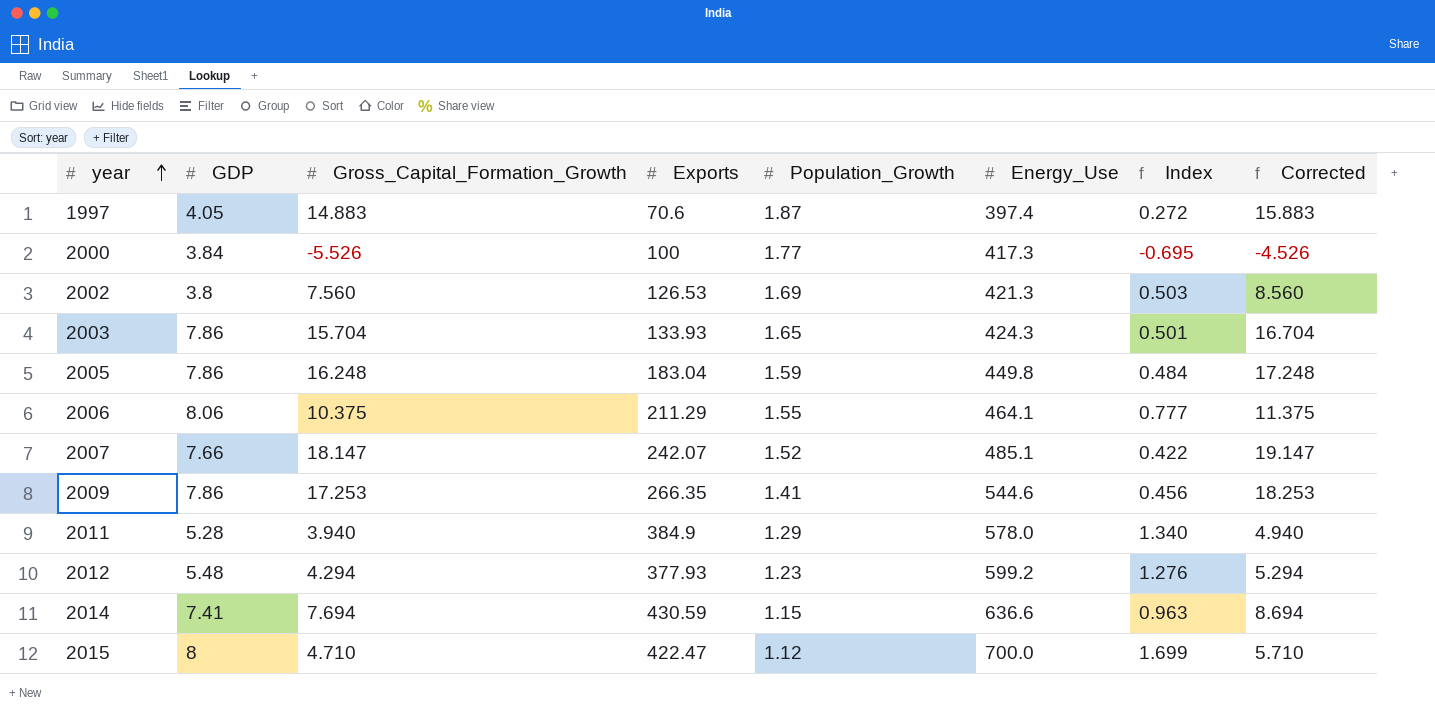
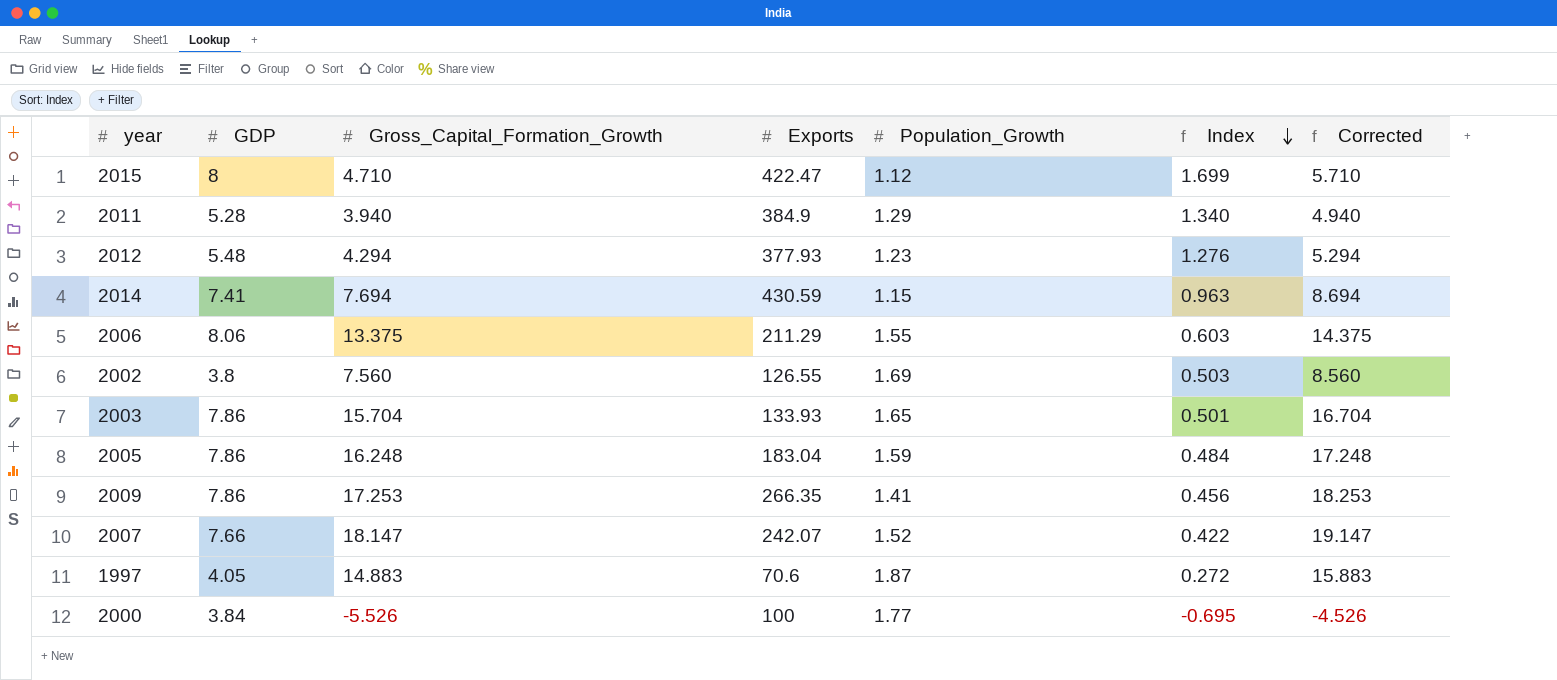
row order: year ascending -> Index descending
column Energy_Use | position: 6 -> none
2006 | Gross_Capital_Formation_Growth: 10.375 -> 13.375
2006 | Index: 0.777 -> 0.603
2006 | Corrected: 11.375 -> 14.375
2002 | Exports: 126.53 -> 126.55

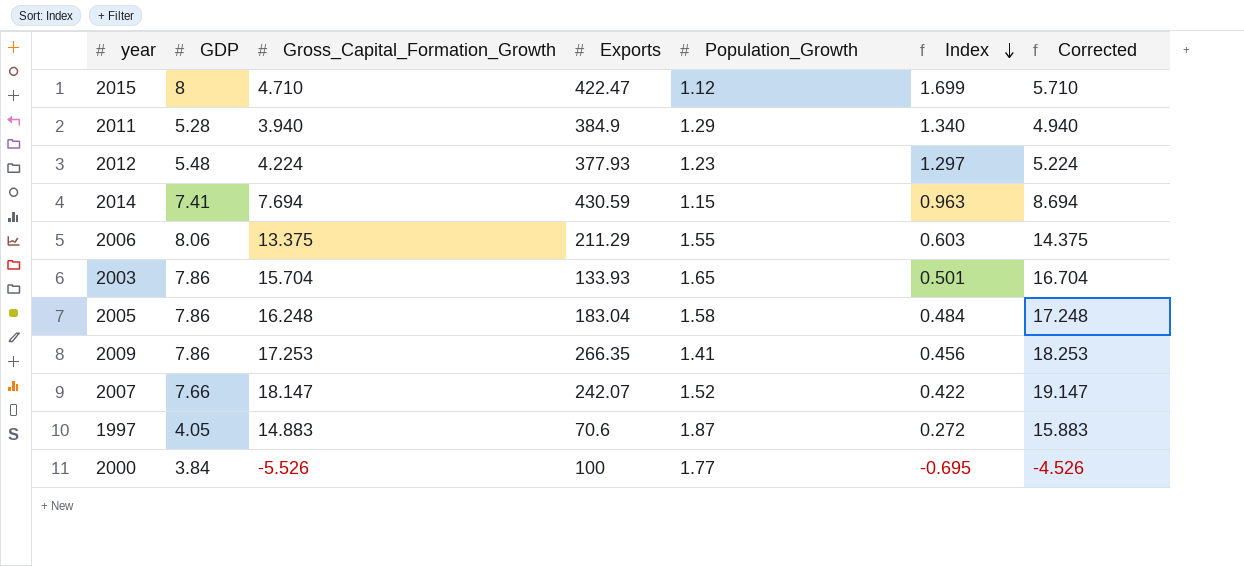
row 2002: 3.8 | 7.560 | 126.55 | 1.69 | 0.503 | 8.560 -> none
2012 | Gross_Capital_Formation_Growth: 4.294 -> 4.224
2012 | Index: 1.276 -> 1.297
2012 | Corrected: 5.294 -> 5.224
2005 | Population_Growth: 1.59 -> 1.58

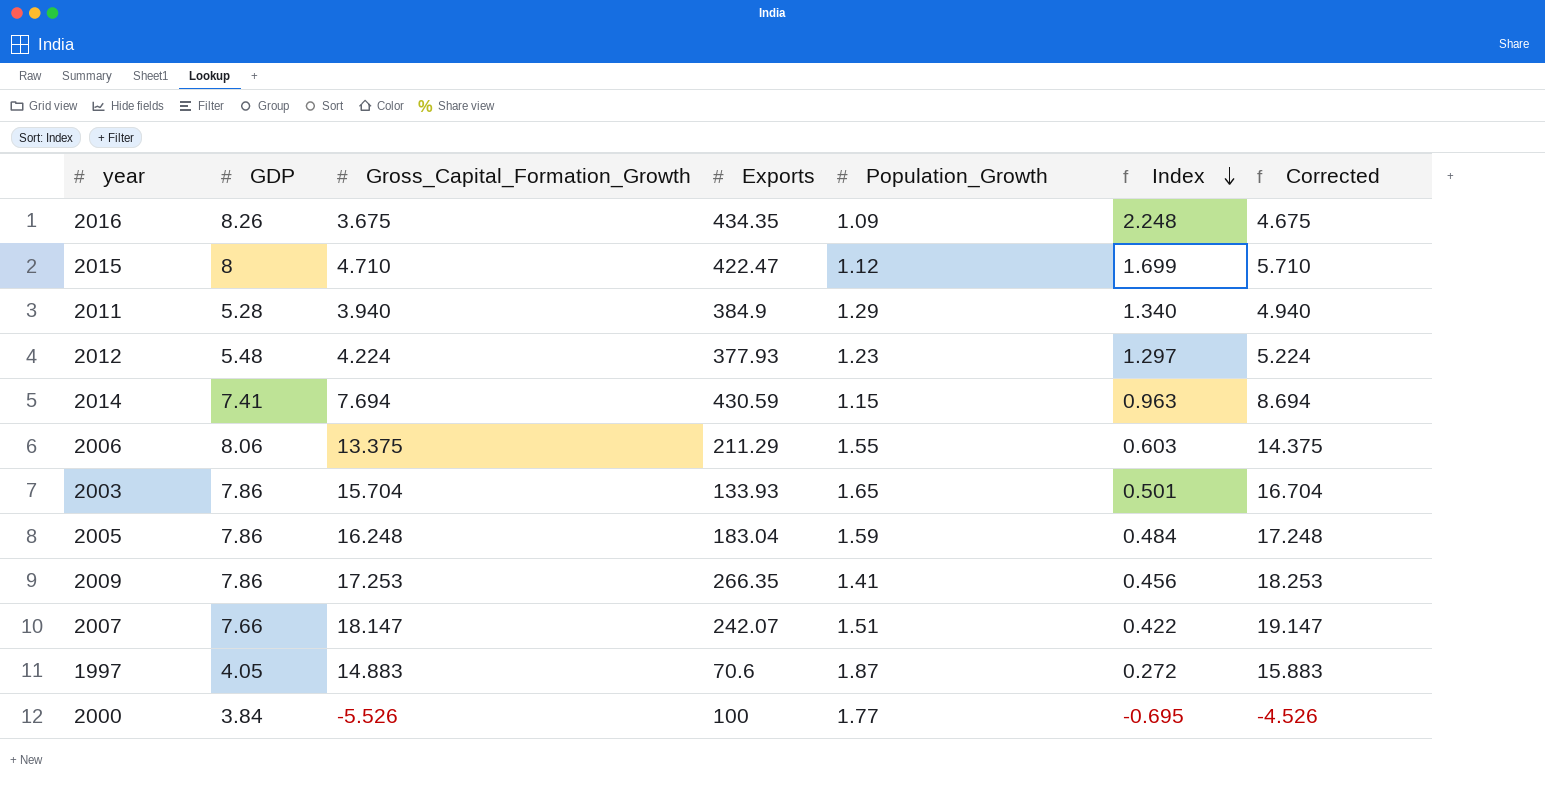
row 2016: none -> 8.26 | 3.675 | 434.35 | 1.09 | 2.248 | 4.675
2005 | Population_Growth: 1.58 -> 1.59
2007 | Population_Growth: 1.52 -> 1.51

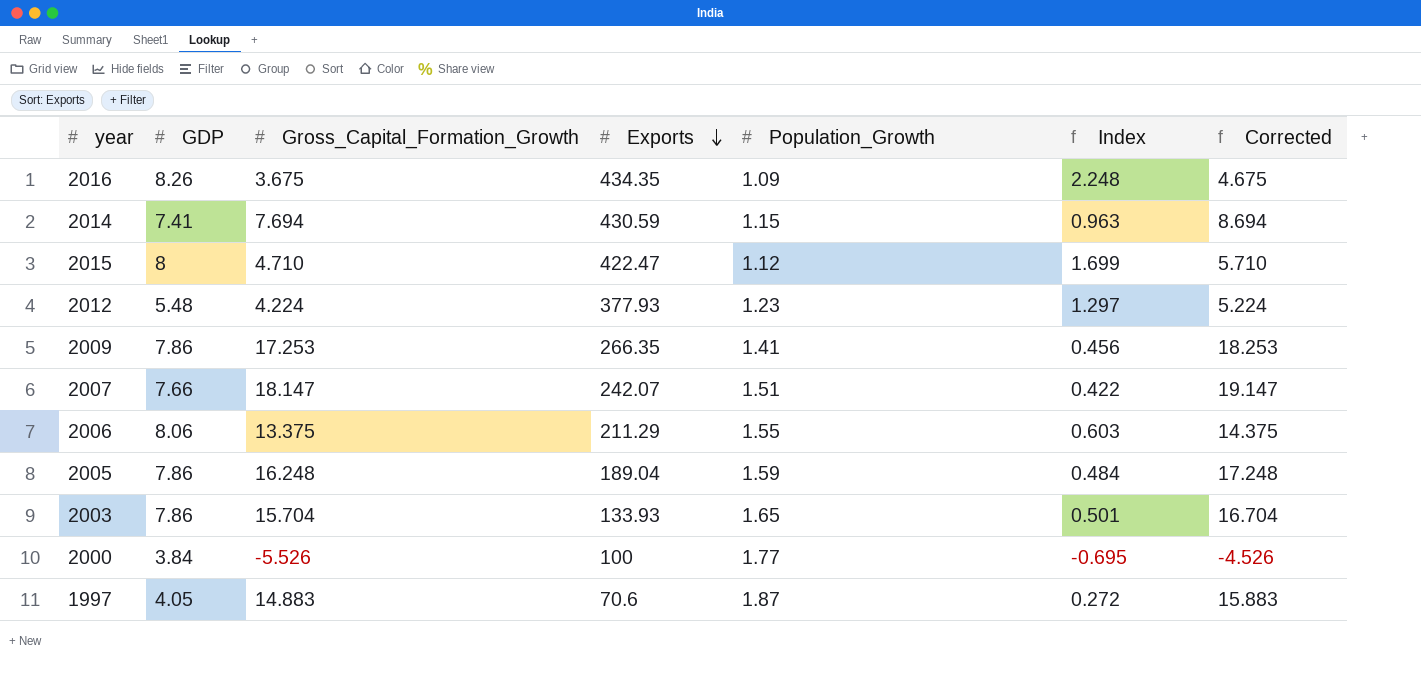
row order: Index descending -> Exports descending
row 2011: 5.28 | 3.940 | 384.9 | 1.29 | 1.340 | 4.940 -> none
2005 | Exports: 183.04 -> 189.04

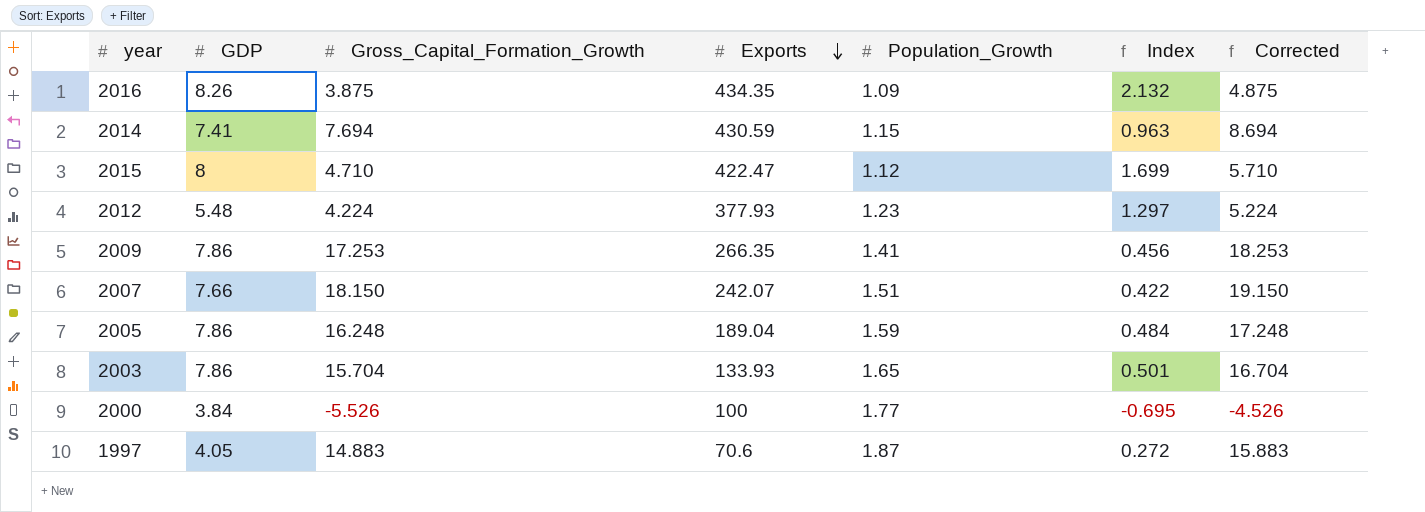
row 2006: 8.06 | 13.375 | 211.29 | 1.55 | 0.603 | 14.375 -> none
2016 | Gross_Capital_Formation_Growth: 3.675 -> 3.875
2016 | Index: 2.248 -> 2.132
2016 | Corrected: 4.675 -> 4.875
2007 | Gross_Capital_Formation_Growth: 18.147 -> 18.150
2007 | Corrected: 19.147 -> 19.150

